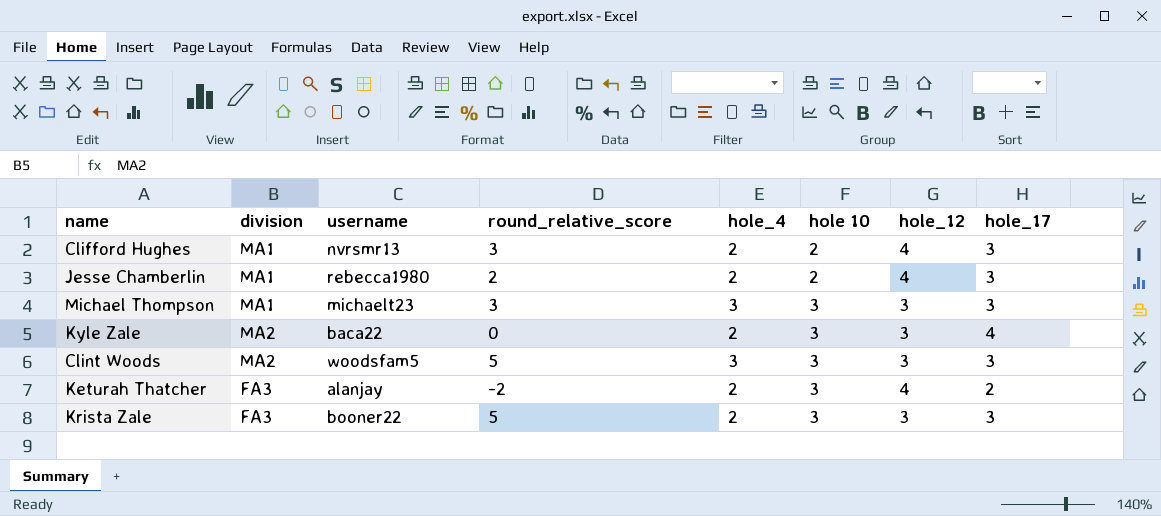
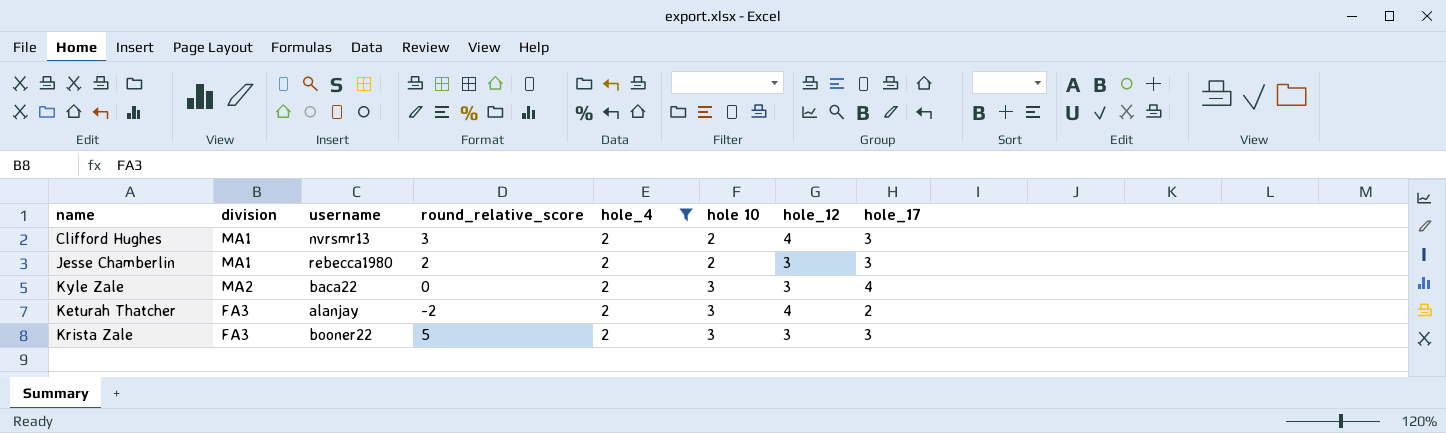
filter: none -> hole_4 = 2
Jesse Chamberlin | hole_12: 4 -> 3

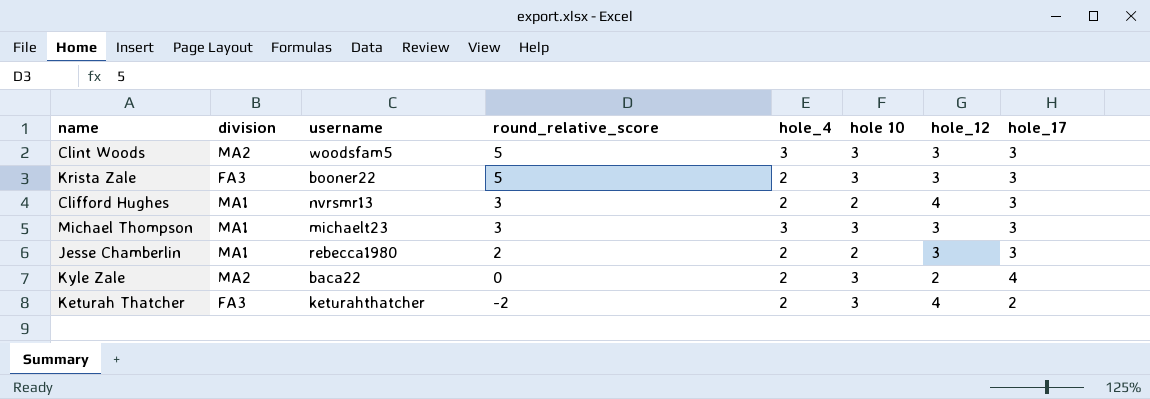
filter: hole_4 = 2 -> none
row order: hole 10 ascending -> round_relative_score descending
Kyle Zale | hole_12: 3 -> 2
Keturah Thatcher | username: alanjay -> keturahthatcher

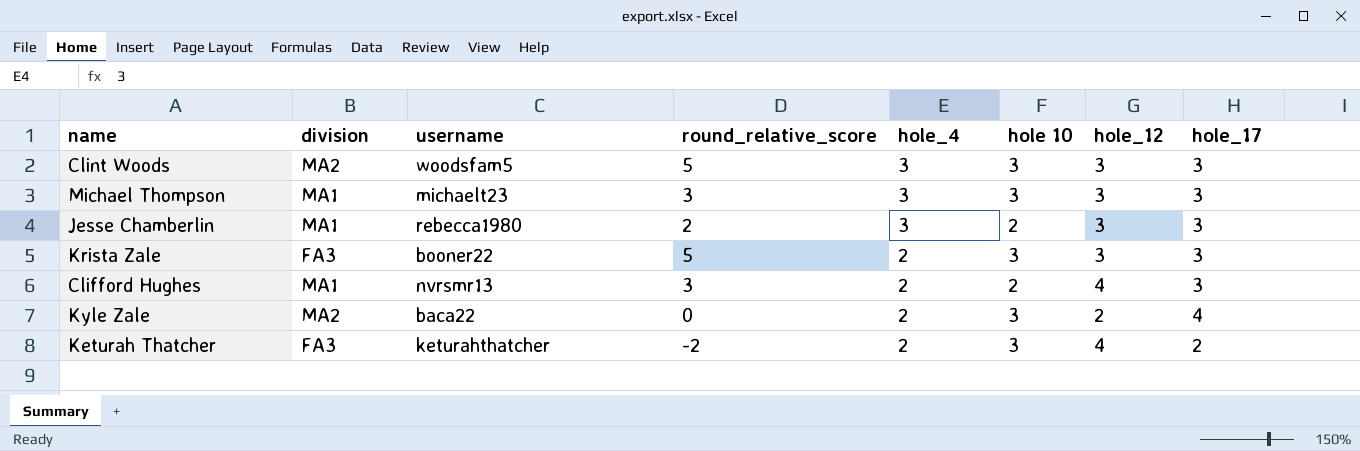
row order: round_relative_score descending -> hole_4 descending
Jesse Chamberlin | hole_4: 2 -> 3

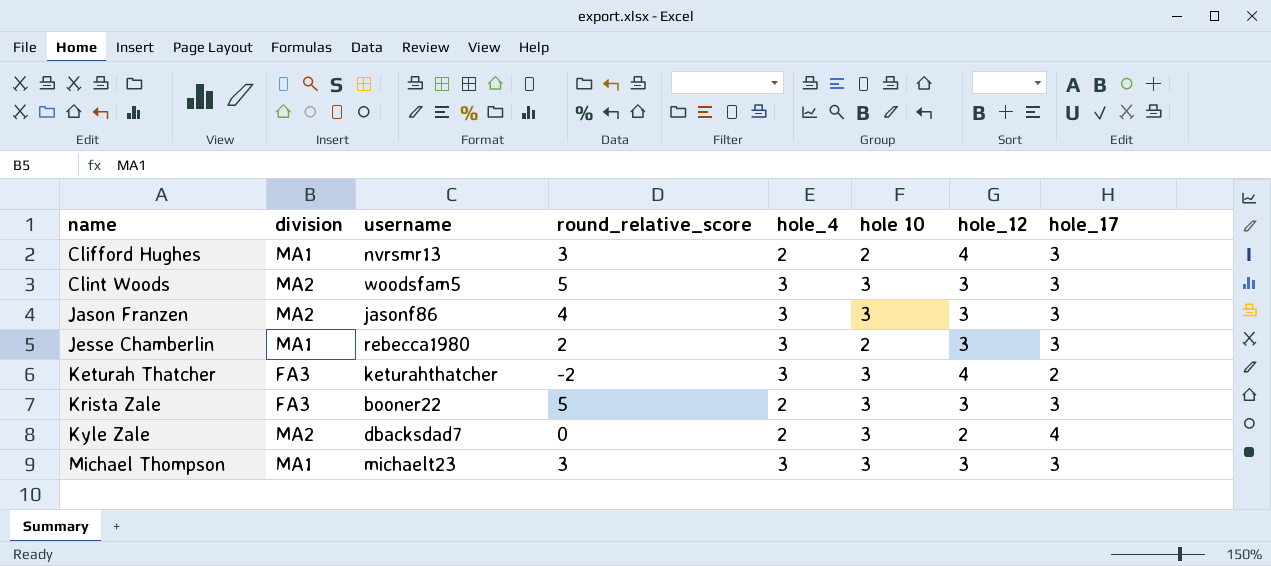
row order: hole_4 descending -> name ascending
row Jason Franzen: none -> MA2 | jasonf86 | 4 | 3 | 3 | 3 | 3
Keturah Thatcher | hole_4: 2 -> 3
Kyle Zale | username: baca22 -> dbacksdad7

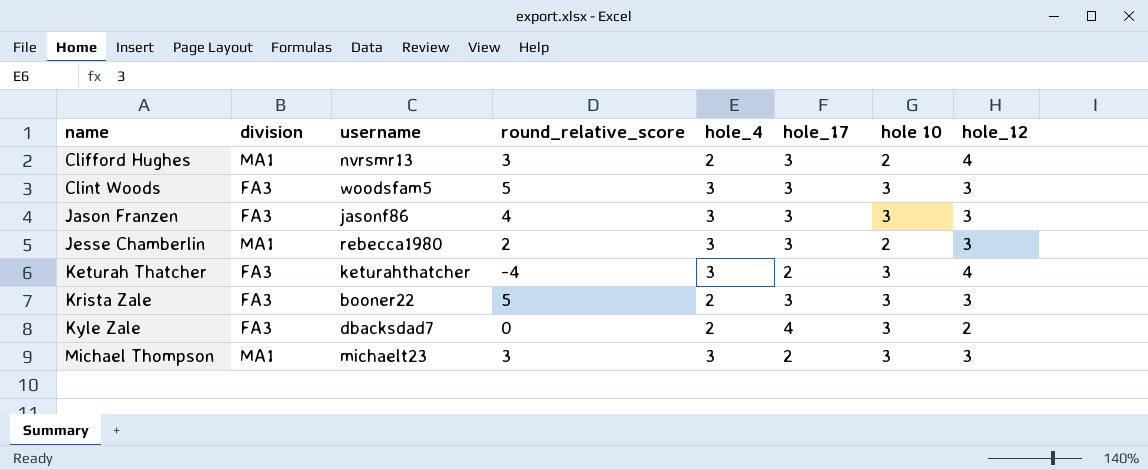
column hole_17 | position: 8 -> 6
Clint Woods | division: MA2 -> FA3
Jason Franzen | division: MA2 -> FA3
Keturah Thatcher | round_relative_score: -2 -> -4
Kyle Zale | division: MA2 -> FA3
Michael Thompson | hole_17: 3 -> 2

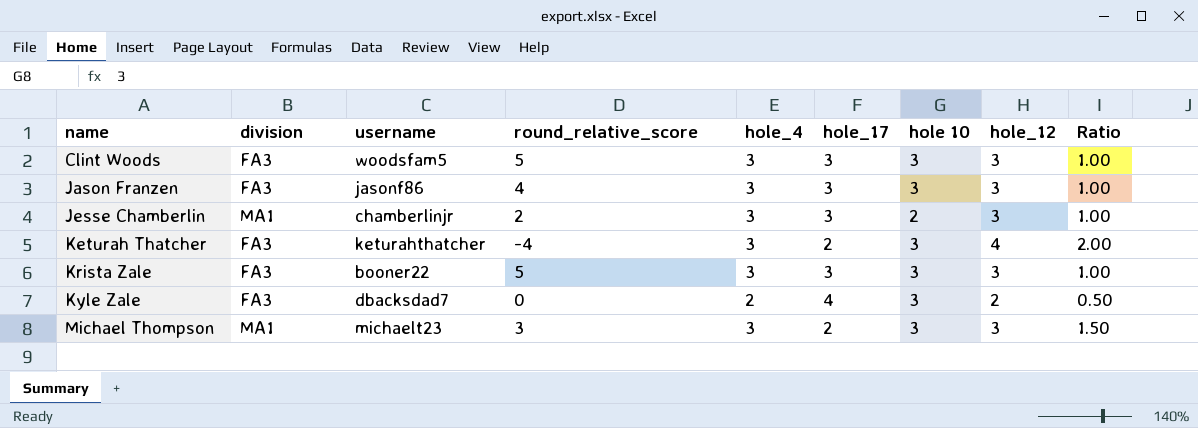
column Ratio | formula: none -> [hole_12] / [hole_17]
row Clifford Hughes: MA1 | nvrsmr13 | 3 | 2 | 3 | 2 | 4 -> none
Jesse Chamberlin | username: rebecca1980 -> chamberlinjr
Krista Zale | hole_4: 2 -> 3

